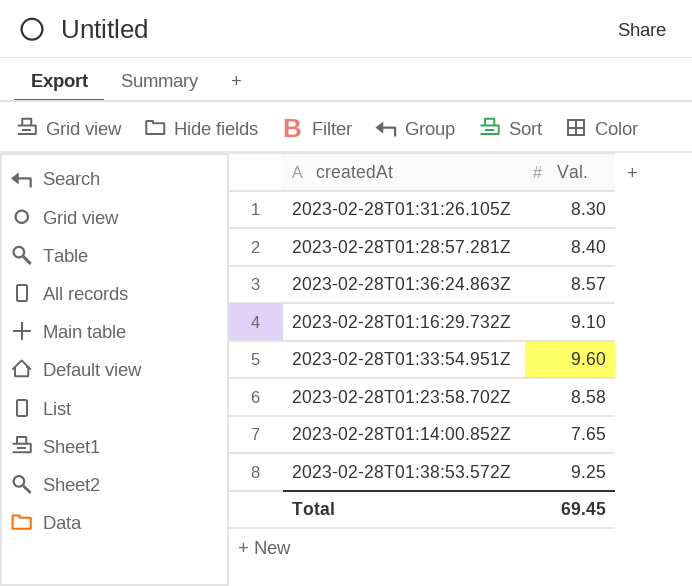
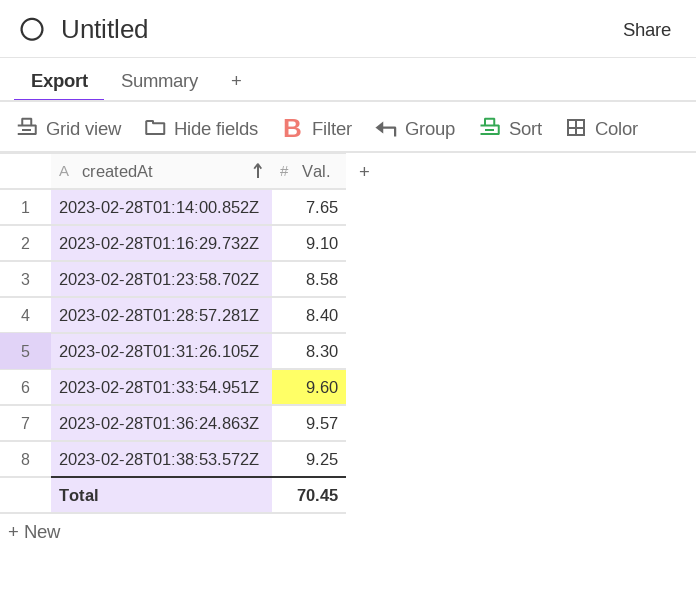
row order: none -> createdAt ascending
2023-02-28T01:36:24.863Z | Val.: 8.57 -> 9.57
Total | Val.: 69.45 -> 70.45

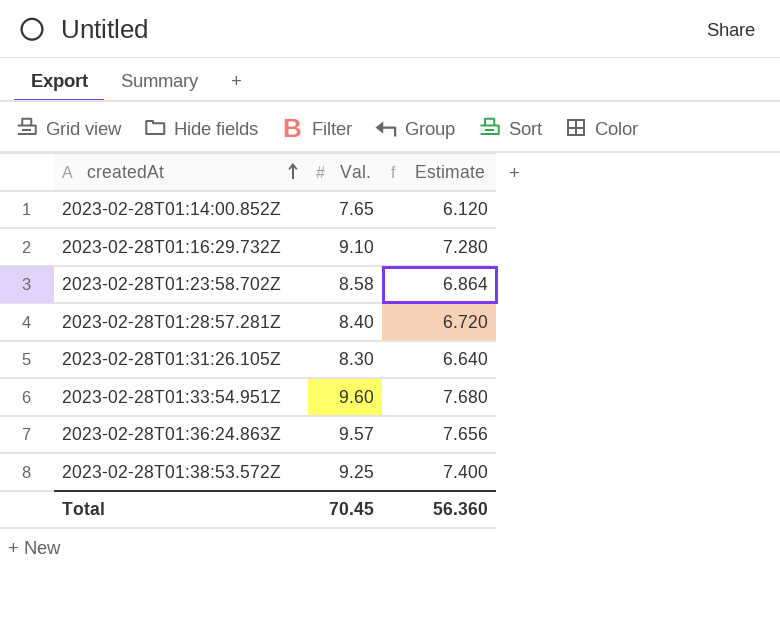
column Estimate | formula: none -> [Val.] * 0.8

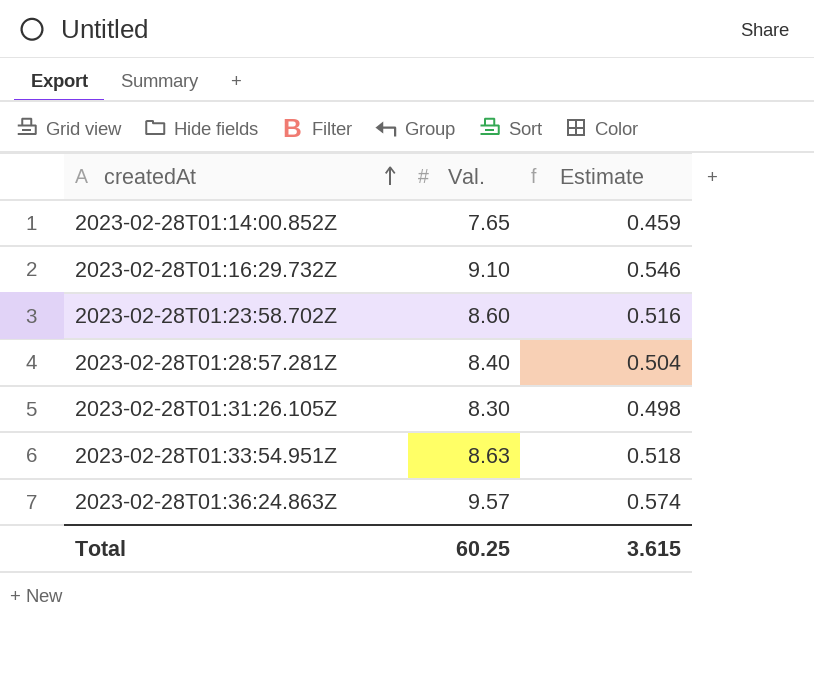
column Estimate | formula: [Val.] * 0.8 -> [Val.] * 0.06
row 2023-02-28T01:38:53.572Z: 9.25 | 7.400 -> none
2023-02-28T01:23:58.702Z | Val.: 8.58 -> 8.60
2023-02-28T01:33:54.951Z | Val.: 9.60 -> 8.63
Total | Val.: 70.45 -> 60.25
Total | Estimate: 56.360 -> 3.615

